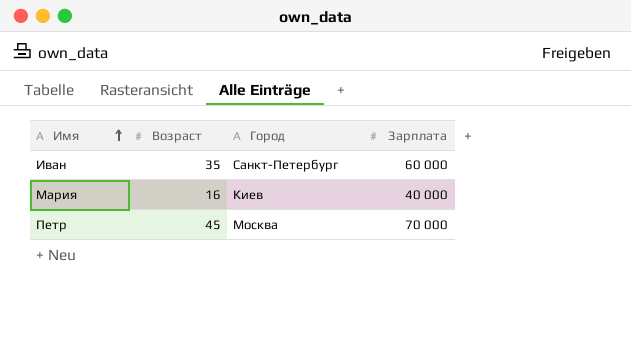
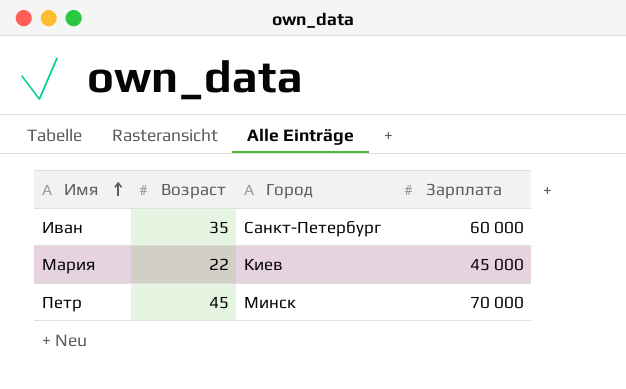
Мария | Возраст: 16 -> 22
Мария | Зарплата: 40 000 -> 45 000
Петр | Город: Москва -> Минск

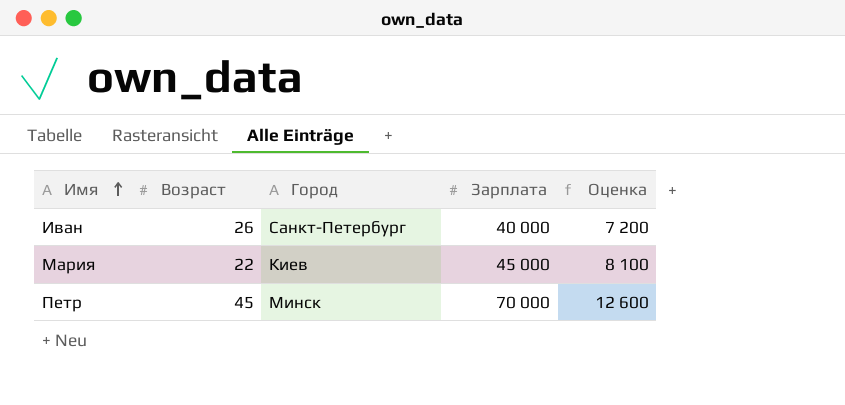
column Оценка | formula: none -> [Зарплата] * 0,18
Иван | Возраст: 35 -> 26
Иван | Зарплата: 60 000 -> 40 000

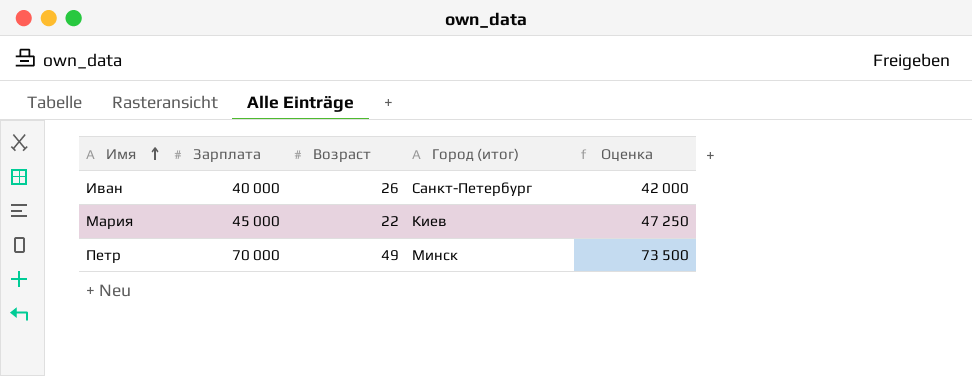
column Зарплата | position: 4 -> 2
column name: Город -> Город (итог)
column Оценка | formula: [Зарплата] * 0,18 -> [Зарплата] * 1,05
Петр | Возраст: 45 -> 49

